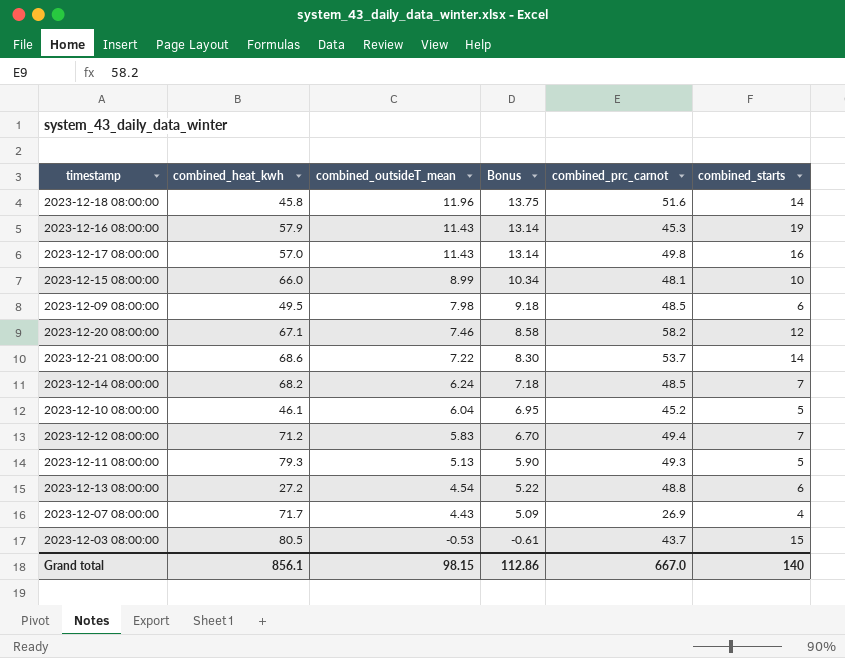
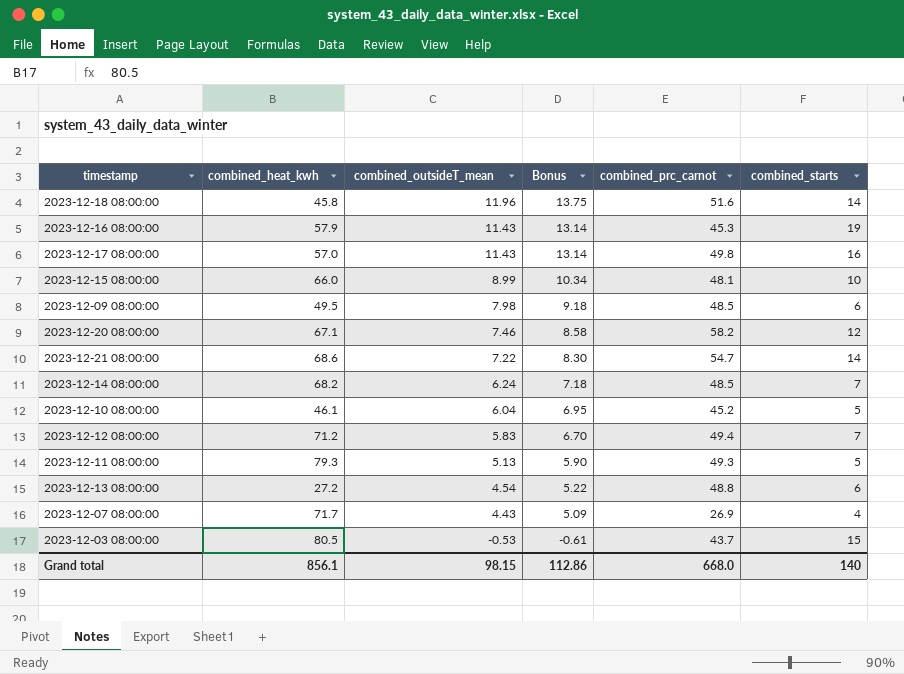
2023-12-21 08:00:00 | combined_prc_carnot: 53.7 -> 54.7
Grand total | combined_prc_carnot: 667.0 -> 668.0

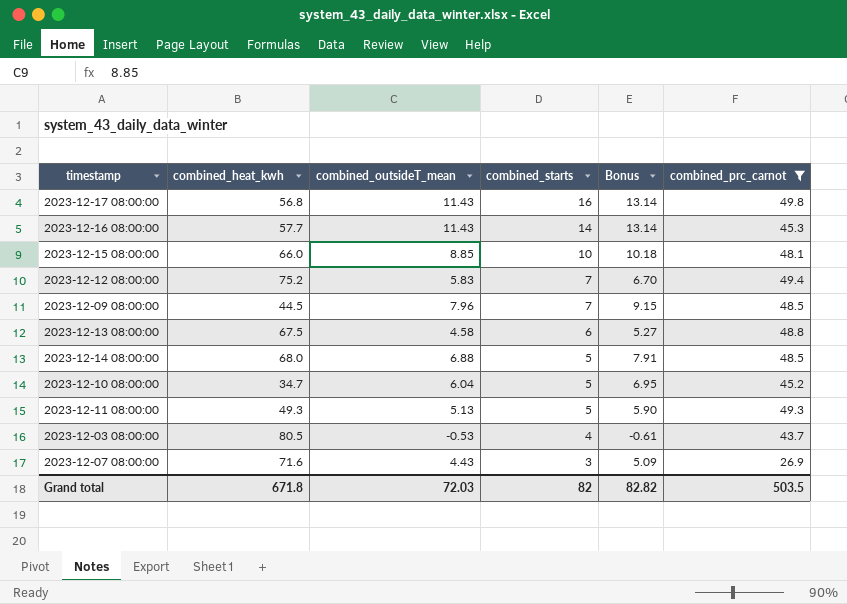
filter: none -> combined_prc_carnot <= 49.8
row order: combined_outsideT_mean descending -> combined_starts descending
column combined_starts | position: 6 -> 4
2023-12-17 08:00:00 | combined_heat_kwh: 57.0 -> 56.8
2023-12-16 08:00:00 | combined_heat_kwh: 57.9 -> 57.7
2023-12-16 08:00:00 | combined_starts: 19 -> 14
2023-12-15 08:00:00 | combined_outsideT_mean: 8.99 -> 8.85
2023-12-15 08:00:00 | Bonus: 10.34 -> 10.18
2023-12-12 08:00:00 | combined_heat_kwh: 71.2 -> 75.2
2023-12-09 08:00:00 | combined_heat_kwh: 49.5 -> 44.5
2023-12-09 08:00:00 | combined_outsideT_mean: 7.98 -> 7.96
2023-12-09 08:00:00 | combined_starts: 6 -> 7
2023-12-09 08:00:00 | Bonus: 9.18 -> 9.15
2023-12-13 08:00:00 | combined_heat_kwh: 27.2 -> 67.5
2023-12-13 08:00:00 | combined_outsideT_mean: 4.54 -> 4.58
2023-12-13 08:00:00 | Bonus: 5.22 -> 5.27
2023-12-14 08:00:00 | combined_heat_kwh: 68.2 -> 68.0
2023-12-14 08:00:00 | combined_outsideT_mean: 6.24 -> 6.88
2023-12-14 08:00:00 | combined_starts: 7 -> 5
2023-12-14 08:00:00 | Bonus: 7.18 -> 7.91
2023-12-10 08:00:00 | combined_heat_kwh: 46.1 -> 34.7
2023-12-11 08:00:00 | combined_heat_kwh: 79.3 -> 49.3
2023-12-03 08:00:00 | combined_starts: 15 -> 4
2023-12-07 08:00:00 | combined_heat_kwh: 71.7 -> 71.6
2023-12-07 08:00:00 | combined_starts: 4 -> 3
Grand total | combined_heat_kwh: 856.1 -> 671.8
Grand total | combined_outsideT_mean: 98.15 -> 72.03
Grand total | combined_starts: 140 -> 82
Grand total | Bonus: 112.86 -> 82.82
Grand total | combined_prc_carnot: 668.0 -> 503.5

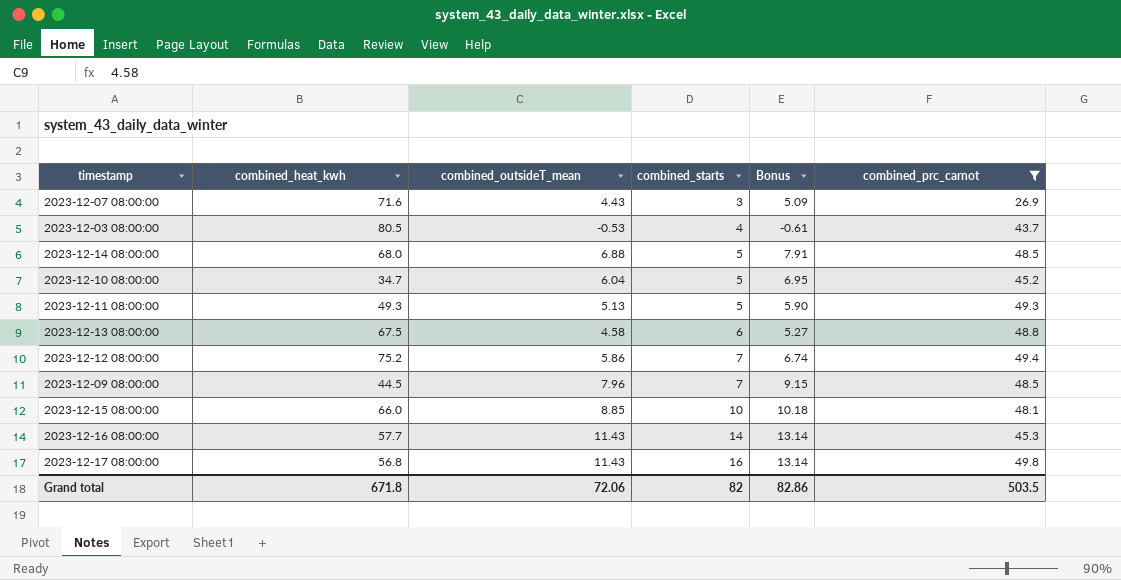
row order: combined_starts descending -> combined_starts ascending
2023-12-12 08:00:00 | combined_outsideT_mean: 5.83 -> 5.86
2023-12-12 08:00:00 | Bonus: 6.70 -> 6.74
Grand total | combined_outsideT_mean: 72.03 -> 72.06
Grand total | Bonus: 82.82 -> 82.86

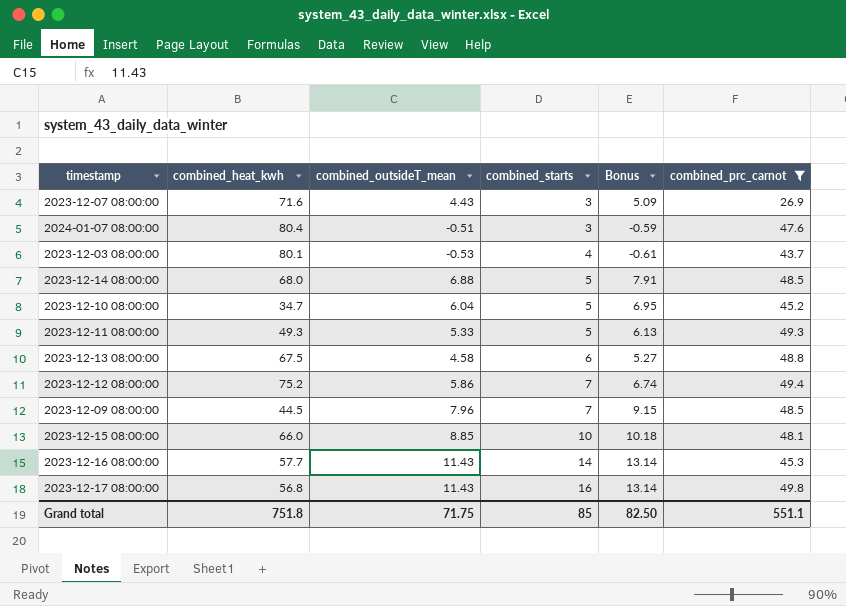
row 2024-01-07 08:00:00: none -> 80.4 | -0.51 | 3 | -0.59 | 47.6
2023-12-03 08:00:00 | combined_heat_kwh: 80.5 -> 80.1
2023-12-11 08:00:00 | combined_outsideT_mean: 5.13 -> 5.33
2023-12-11 08:00:00 | Bonus: 5.90 -> 6.13
Grand total | combined_heat_kwh: 671.8 -> 751.8
Grand total | combined_outsideT_mean: 72.06 -> 71.75
Grand total | combined_starts: 82 -> 85
Grand total | Bonus: 82.86 -> 82.50
Grand total | combined_prc_carnot: 503.5 -> 551.1

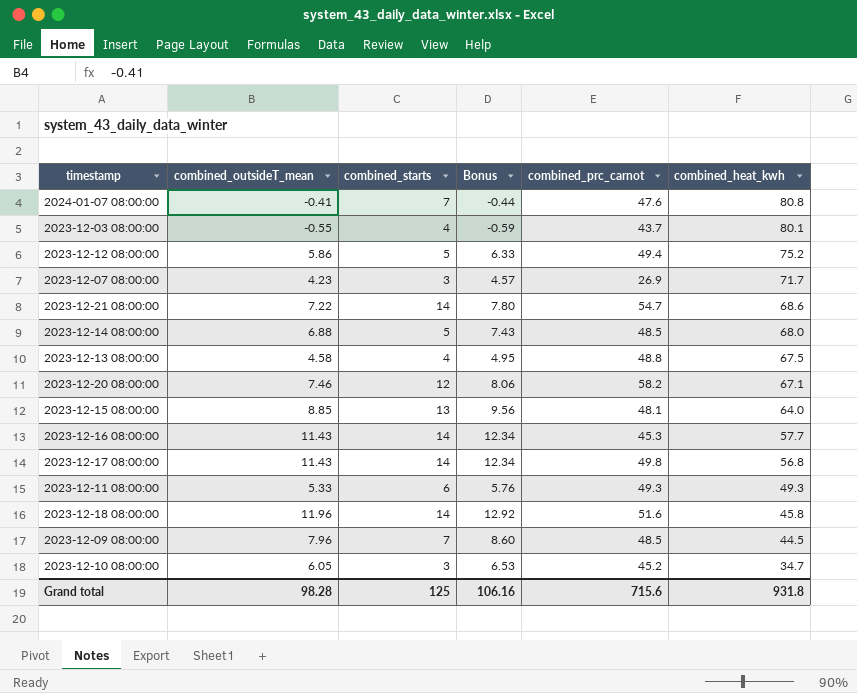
filter: combined_prc_carnot <= 49.8 -> none
row order: combined_starts ascending -> combined_heat_kwh descending
column Bonus | formula: [combined_outsideT_mean] * 1.15 -> [combined_outsideT_mean] * 1.08
column combined_heat_kwh | position: 2 -> 6
2024-01-07 08:00:00 | combined_outsideT_mean: -0.51 -> -0.41
2024-01-07 08:00:00 | combined_starts: 3 -> 7
2024-01-07 08:00:00 | combined_heat_kwh: 80.4 -> 80.8
2023-12-03 08:00:00 | combined_outsideT_mean: -0.53 -> -0.55
2023-12-12 08:00:00 | combined_starts: 7 -> 5
2023-12-07 08:00:00 | combined_outsideT_mean: 4.43 -> 4.23
2023-12-07 08:00:00 | combined_heat_kwh: 71.6 -> 71.7
2023-12-13 08:00:00 | combined_starts: 6 -> 4
2023-12-15 08:00:00 | combined_starts: 10 -> 13
2023-12-15 08:00:00 | combined_heat_kwh: 66.0 -> 64.0
2023-12-17 08:00:00 | combined_starts: 16 -> 14
2023-12-11 08:00:00 | combined_starts: 5 -> 6
2023-12-10 08:00:00 | combined_outsideT_mean: 6.04 -> 6.05
2023-12-10 08:00:00 | combined_starts: 5 -> 3
Grand total | combined_outsideT_mean: 71.75 -> 98.28
Grand total | combined_starts: 85 -> 125
Grand total | Bonus: 82.50 -> 106.16
Grand total | combined_prc_carnot: 551.1 -> 715.6
Grand total | combined_heat_kwh: 751.8 -> 931.8

